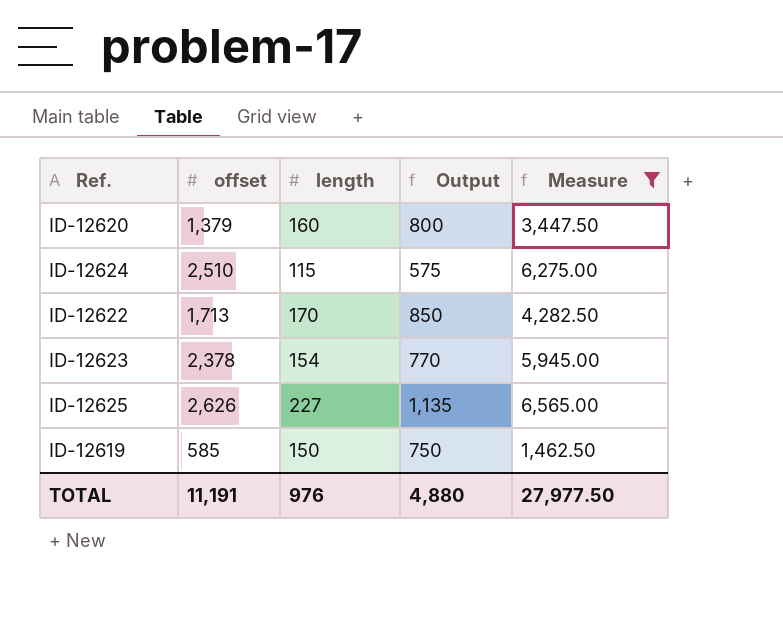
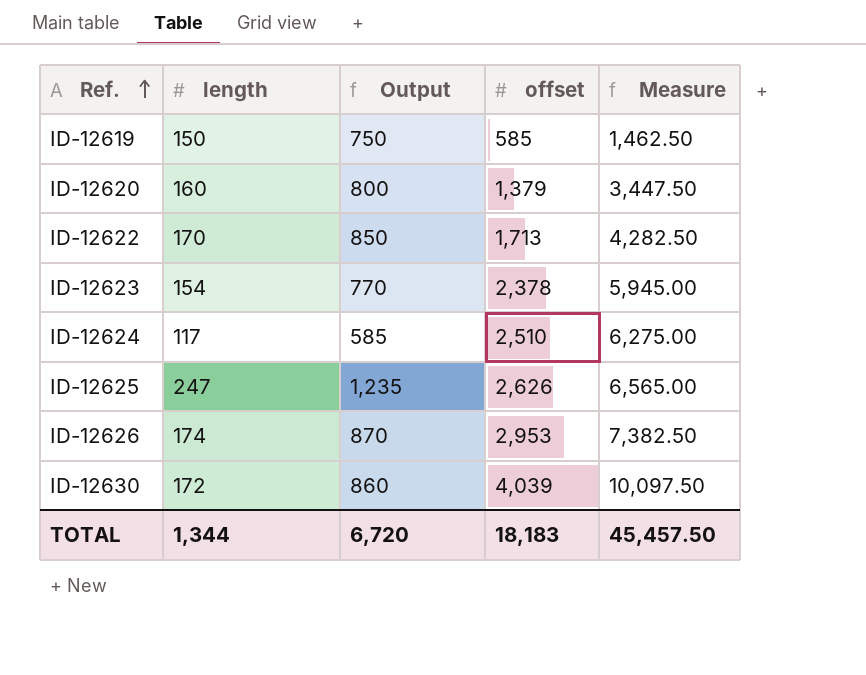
filter: Measure <= 6,565.00 -> none
row order: none -> Ref. ascending
column offset | position: 2 -> 4
ID-12624 | length: 115 -> 117
ID-12624 | Output: 575 -> 585
ID-12625 | length: 227 -> 247
ID-12625 | Output: 1,135 -> 1,235
TOTAL | length: 976 -> 1,344
TOTAL | Output: 4,880 -> 6,720
TOTAL | offset: 11,191 -> 18,183
TOTAL | Measure: 27,977.50 -> 45,457.50

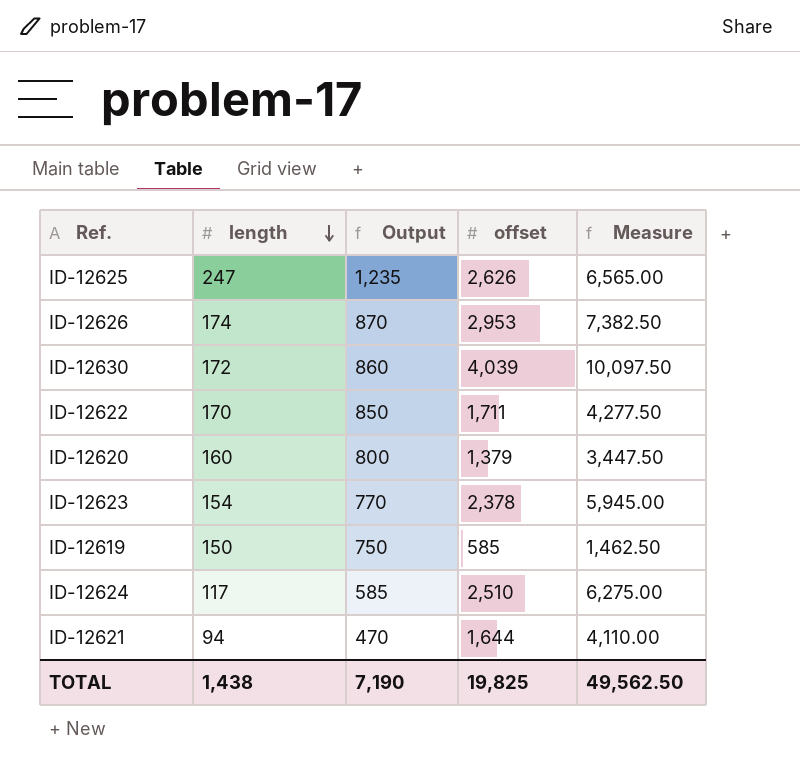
row order: Ref. ascending -> length descending
ID-12622 | offset: 1,713 -> 1,711
ID-12622 | Measure: 4,282.50 -> 4,277.50
row ID-12621: none -> 94 | 470 | 1,644 | 4,110.00
TOTAL | length: 1,344 -> 1,438
TOTAL | Output: 6,720 -> 7,190
TOTAL | offset: 18,183 -> 19,825
TOTAL | Measure: 45,457.50 -> 49,562.50

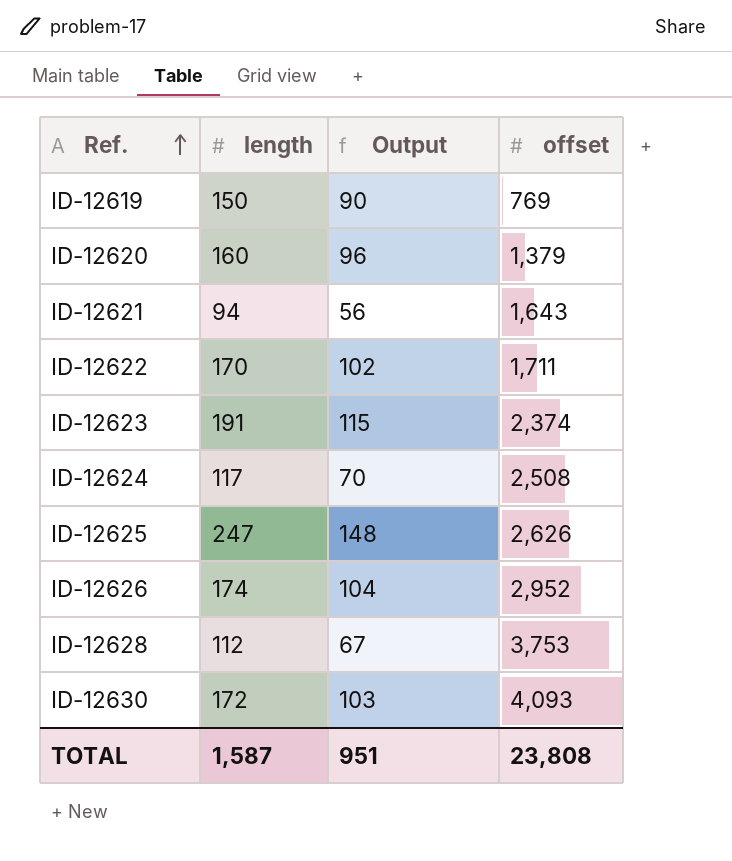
row order: length descending -> Ref. ascending
column Measure | formula: [offset] * 2.5 -> none
column Output | formula: [length] * 5 -> [length] * 0.6
ID-12619 | offset: 585 -> 769
ID-12621 | offset: 1,644 -> 1,643
ID-12623 | length: 154 -> 191
ID-12623 | offset: 2,378 -> 2,374
ID-12624 | offset: 2,510 -> 2,508
ID-12626 | offset: 2,953 -> 2,952
row ID-12628: none -> 112 | 67 | 3,753
ID-12630 | offset: 4,039 -> 4,093
TOTAL | length: 1,438 -> 1,587
TOTAL | Output: 7,190 -> 951
TOTAL | offset: 19,825 -> 23,808

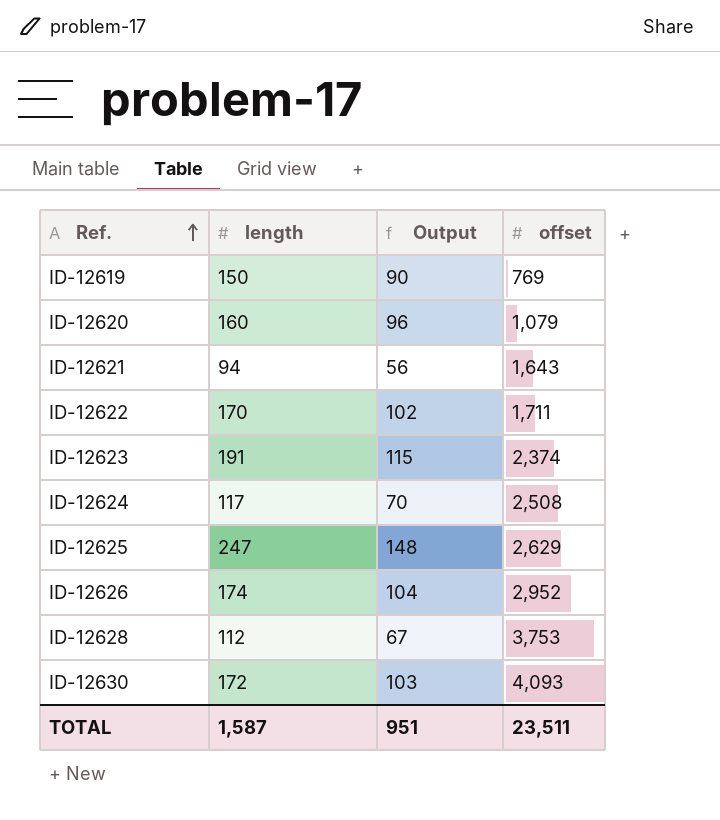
ID-12620 | offset: 1,379 -> 1,079
ID-12625 | offset: 2,626 -> 2,629
TOTAL | offset: 23,808 -> 23,511

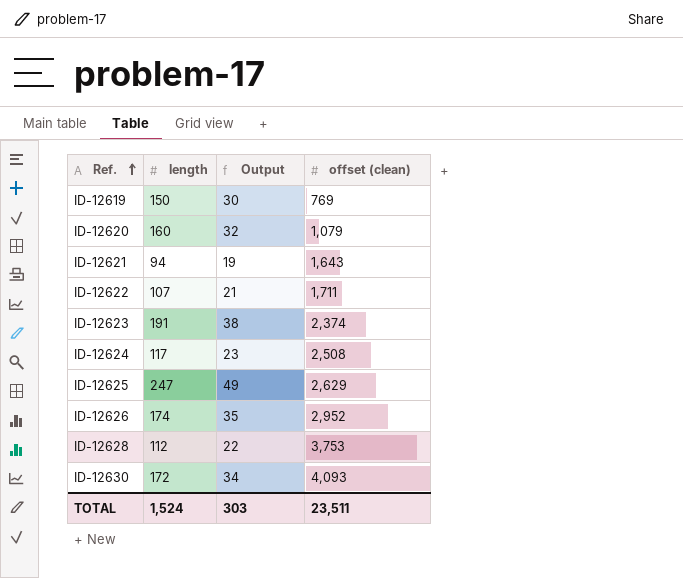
column Output | formula: [length] * 0.6 -> [length] * 0.2
column name: offset -> offset (clean)
ID-12622 | length: 170 -> 107
TOTAL | length: 1,587 -> 1,524
TOTAL | Output: 951 -> 303

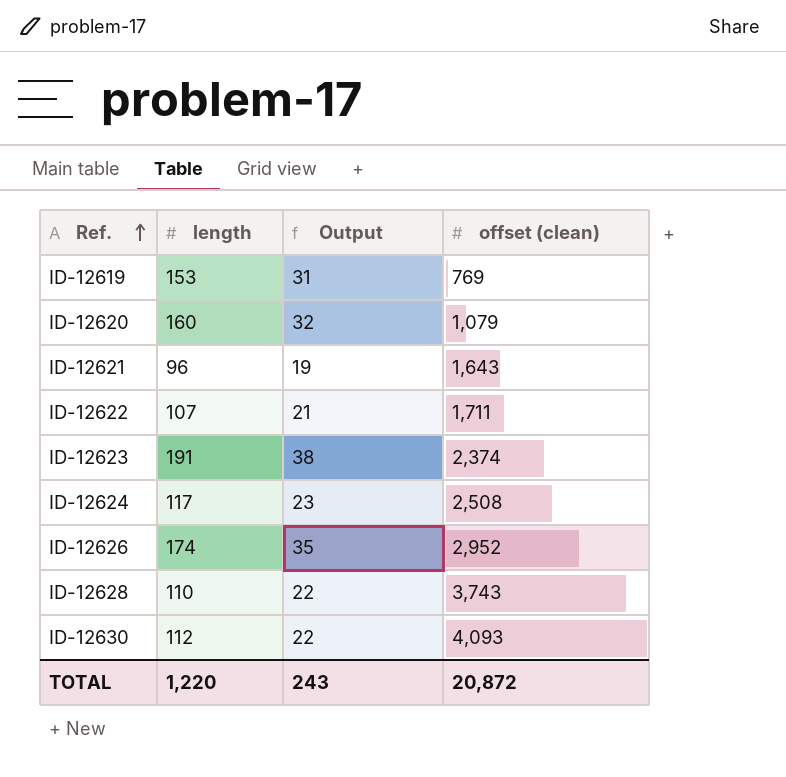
row ID-12625: 247 | 49 | 2,629 -> none
ID-12619 | length: 150 -> 153
ID-12619 | Output: 30 -> 31
ID-12621 | length: 94 -> 96
ID-12628 | length: 112 -> 110
ID-12628 | offset (clean): 3,753 -> 3,743
ID-12630 | length: 172 -> 112
ID-12630 | Output: 34 -> 22
TOTAL | length: 1,524 -> 1,220
TOTAL | Output: 303 -> 243
TOTAL | offset (clean): 23,511 -> 20,872

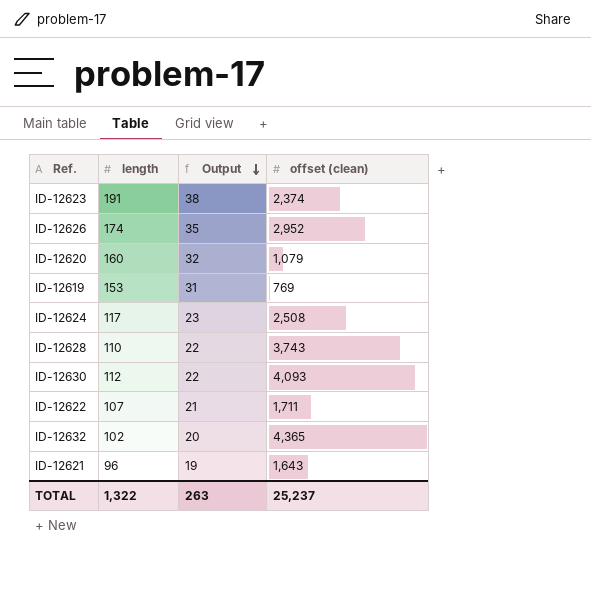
row order: Ref. ascending -> Output descending
row ID-12632: none -> 102 | 20 | 4,365
TOTAL | length: 1,220 -> 1,322
TOTAL | Output: 243 -> 263
TOTAL | offset (clean): 20,872 -> 25,237

